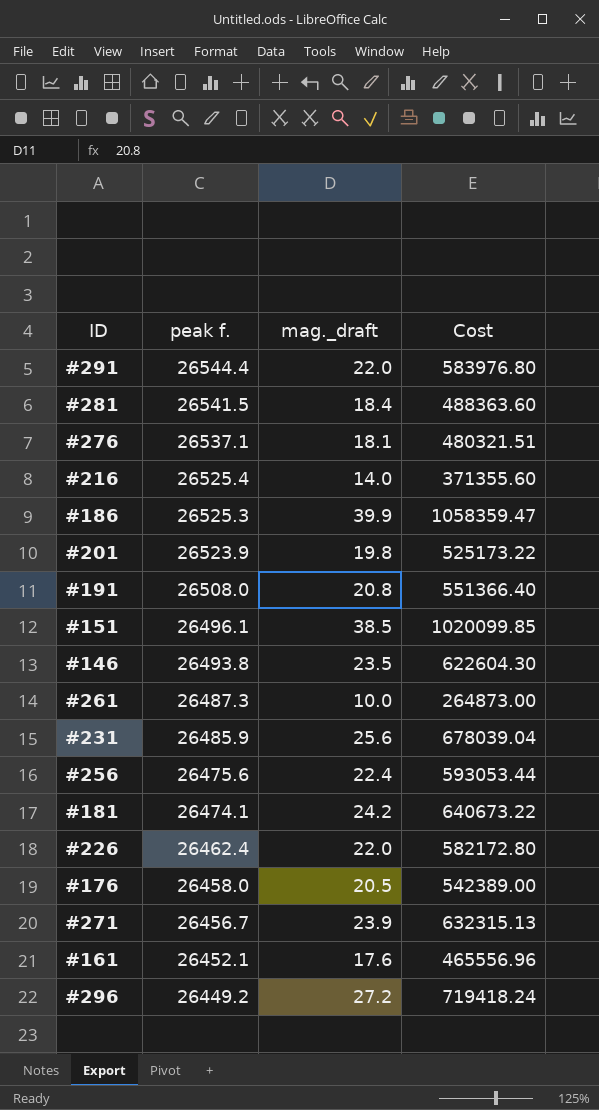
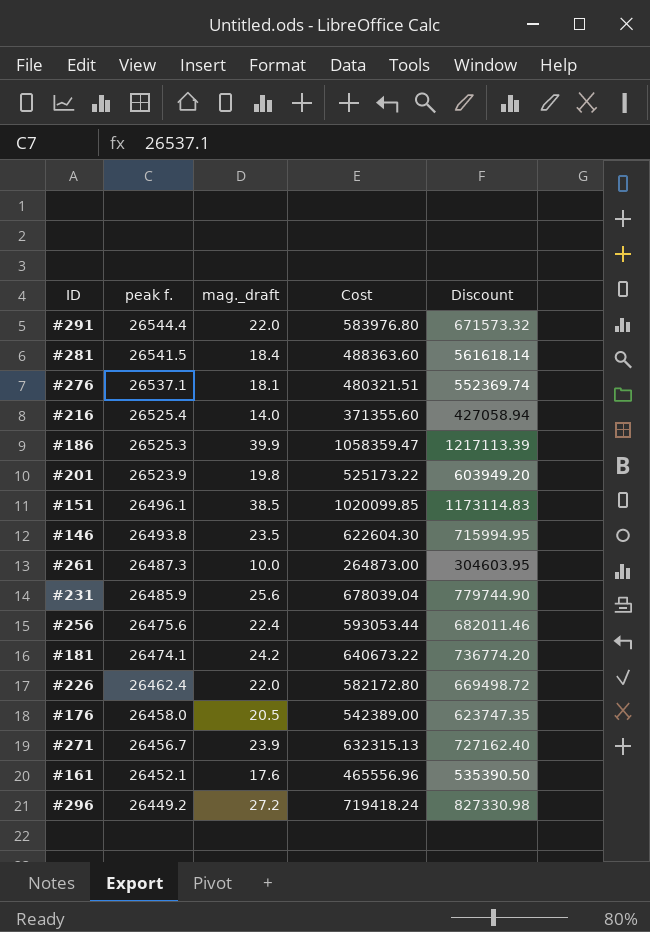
column Discount | formula: none -> [Cost] * 1.15
row #191: 26508.0 | 20.8 | 551366.40 -> none

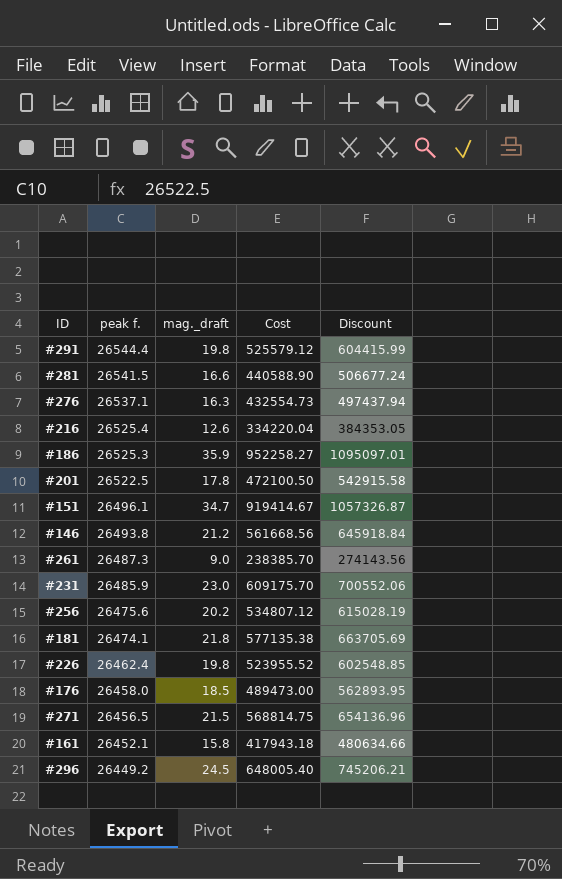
#291 | mag._draft: 22.0 -> 19.8
#291 | Cost: 583976.80 -> 525579.12
#291 | Discount: 671573.32 -> 604415.99
#281 | mag._draft: 18.4 -> 16.6
#281 | Cost: 488363.60 -> 440588.90
#281 | Discount: 561618.14 -> 506677.24
#276 | mag._draft: 18.1 -> 16.3
#276 | Cost: 480321.51 -> 432554.73
#276 | Discount: 552369.74 -> 497437.94
#216 | mag._draft: 14.0 -> 12.6
#216 | Cost: 371355.60 -> 334220.04
#216 | Discount: 427058.94 -> 384353.05
#186 | mag._draft: 39.9 -> 35.9
#186 | Cost: 1058359.47 -> 952258.27
#186 | Discount: 1217113.39 -> 1095097.01
#201 | peak f.: 26523.9 -> 26522.5
#201 | mag._draft: 19.8 -> 17.8
#201 | Cost: 525173.22 -> 472100.50
#201 | Discount: 603949.20 -> 542915.58
#151 | mag._draft: 38.5 -> 34.7
#151 | Cost: 1020099.85 -> 919414.67
#151 | Discount: 1173114.83 -> 1057326.87
#146 | mag._draft: 23.5 -> 21.2
#146 | Cost: 622604.30 -> 561668.56
#146 | Discount: 715994.95 -> 645918.84
#261 | mag._draft: 10.0 -> 9.0
#261 | Cost: 264873.00 -> 238385.70
#261 | Discount: 304603.95 -> 274143.56
#231 | mag._draft: 25.6 -> 23.0
#231 | Cost: 678039.04 -> 609175.70
#231 | Discount: 779744.90 -> 700552.06
#256 | mag._draft: 22.4 -> 20.2
#256 | Cost: 593053.44 -> 534807.12
#256 | Discount: 682011.46 -> 615028.19
#181 | mag._draft: 24.2 -> 21.8
#181 | Cost: 640673.22 -> 577135.38
#181 | Discount: 736774.20 -> 663705.69
#226 | mag._draft: 22.0 -> 19.8
#226 | Cost: 582172.80 -> 523955.52
#226 | Discount: 669498.72 -> 602548.85
#176 | mag._draft: 20.5 -> 18.5
#176 | Cost: 542389.00 -> 489473.00
#176 | Discount: 623747.35 -> 562893.95
#271 | peak f.: 26456.7 -> 26456.5
#271 | mag._draft: 23.9 -> 21.5
#271 | Cost: 632315.13 -> 568814.75
#271 | Discount: 727162.40 -> 654136.96
#161 | mag._draft: 17.6 -> 15.8
#161 | Cost: 465556.96 -> 417943.18
#161 | Discount: 535390.50 -> 480634.66
#296 | mag._draft: 27.2 -> 24.5
#296 | Cost: 719418.24 -> 648005.40
#296 | Discount: 827330.98 -> 745206.21

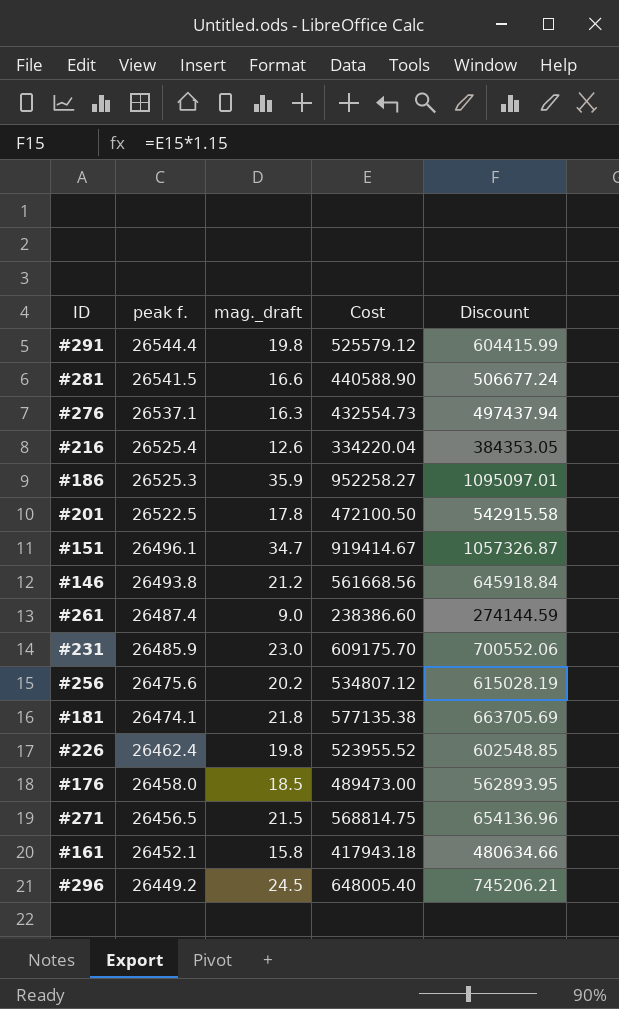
#261 | peak f.: 26487.3 -> 26487.4
#261 | Cost: 238385.70 -> 238386.60
#261 | Discount: 274143.56 -> 274144.59

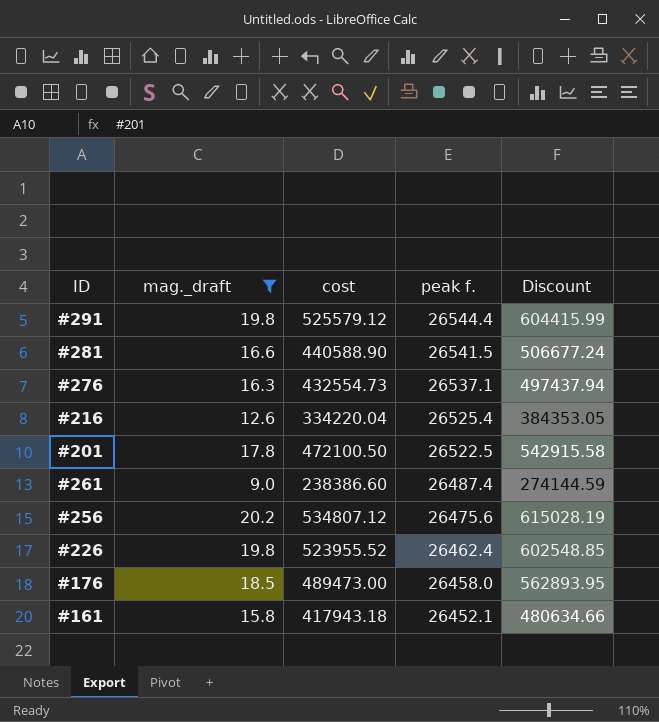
filter: none -> mag._draft <= 20.2
column name: Cost -> cost
column peak f. | position: 2 -> 4

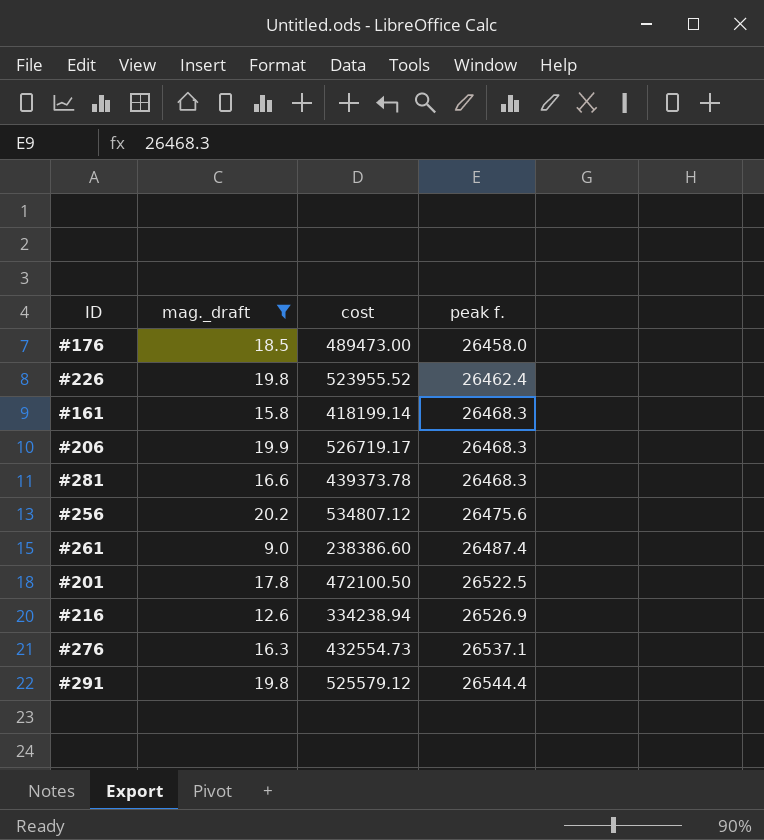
row order: peak f. descending -> peak f. ascending
column Discount | formula: [cost] * 1.15 -> none
#161 | cost: 417943.18 -> 418199.14
#161 | peak f.: 26452.1 -> 26468.3
row #206: none -> 19.9 | 526719.17 | 26468.3
#281 | cost: 440588.90 -> 439373.78
#281 | peak f.: 26541.5 -> 26468.3
#216 | cost: 334220.04 -> 334238.94
#216 | peak f.: 26525.4 -> 26526.9

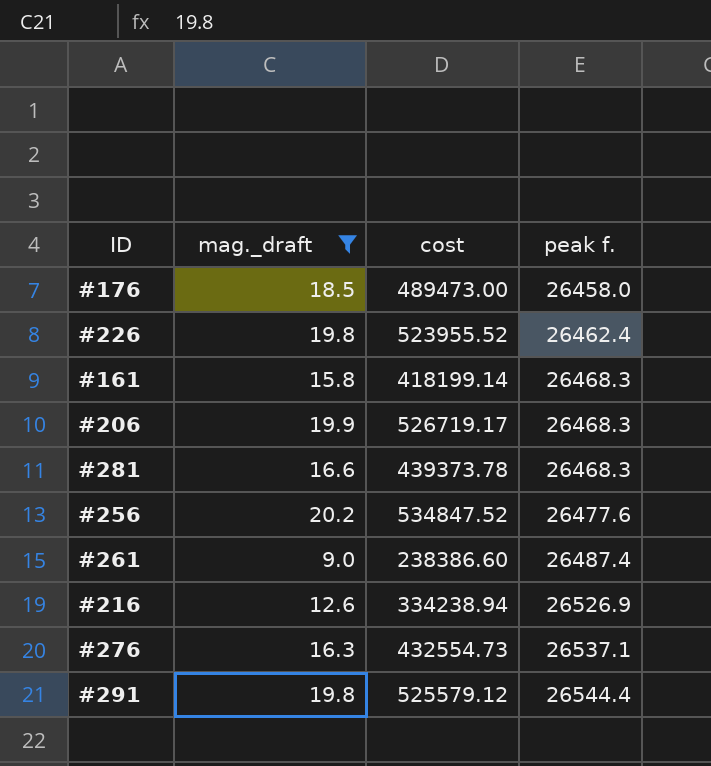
row #201: 17.8 | 472100.50 | 26522.5 -> none
#256 | cost: 534807.12 -> 534847.52
#256 | peak f.: 26475.6 -> 26477.6

